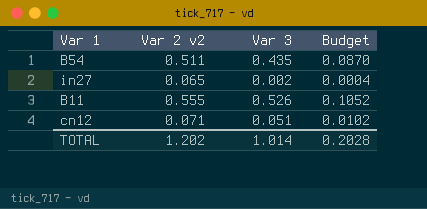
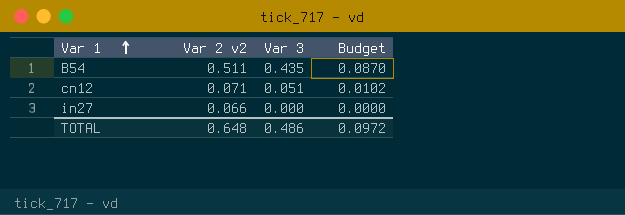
row order: none -> Var 1 ascending
row B11: 0.555 | 0.526 | 0.1052 -> none
in27 | Var 2 v2: 0.065 -> 0.066
in27 | Var 3: 0.002 -> 0.000
in27 | Budget: 0.0004 -> 0.0000
TOTAL | Var 2 v2: 1.202 -> 0.648
TOTAL | Var 3: 1.014 -> 0.486
TOTAL | Budget: 0.2028 -> 0.0972

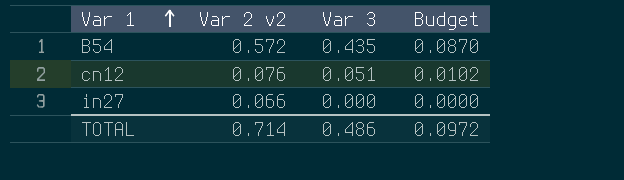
B54 | Var 2 v2: 0.511 -> 0.572
cn12 | Var 2 v2: 0.071 -> 0.076
TOTAL | Var 2 v2: 0.648 -> 0.714

